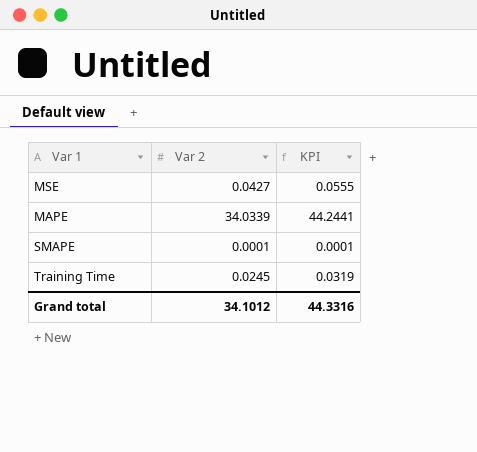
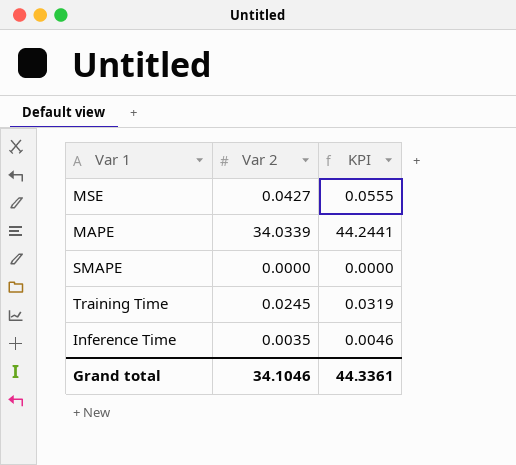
SMAPE | Var 2: 0.0001 -> 0.0000
SMAPE | KPI: 0.0001 -> 0.0000
row Inference Time: none -> 0.0035 | 0.0046
Grand total | Var 2: 34.1012 -> 34.1046
Grand total | KPI: 44.3316 -> 44.3361

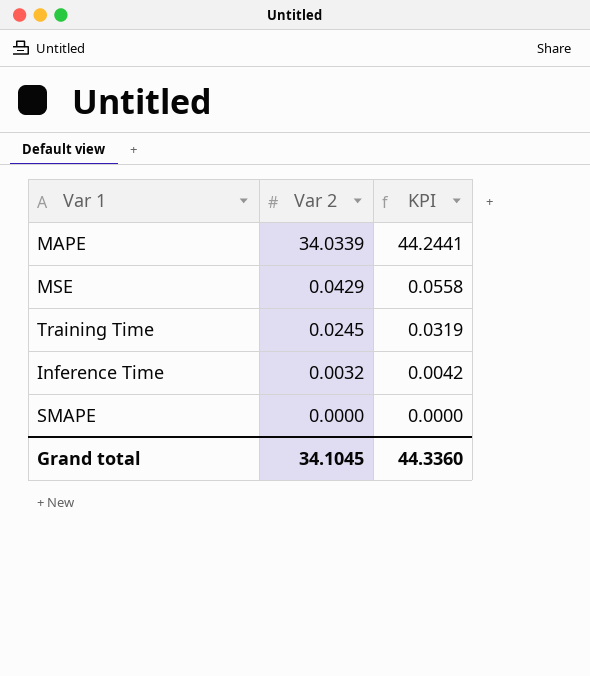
row order: none -> Var 2 descending
MSE | Var 2: 0.0427 -> 0.0429
MSE | KPI: 0.0555 -> 0.0558
Inference Time | Var 2: 0.0035 -> 0.0032
Inference Time | KPI: 0.0046 -> 0.0042
Grand total | Var 2: 34.1046 -> 34.1045
Grand total | KPI: 44.3361 -> 44.3360

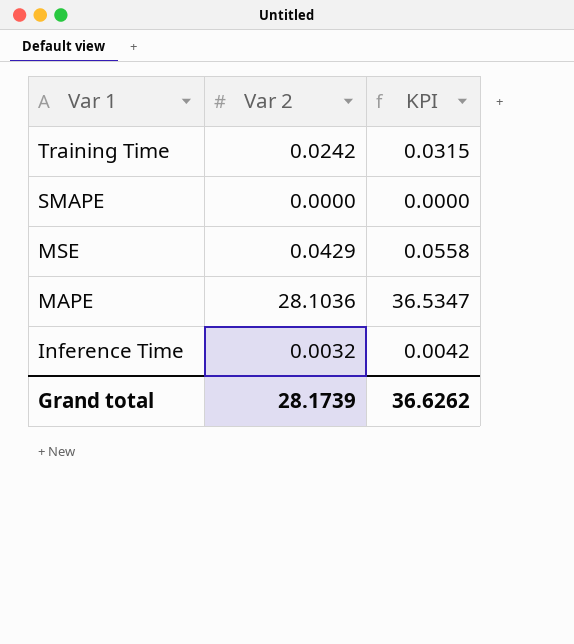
row order: Var 2 descending -> Var 1 descending
Training Time | Var 2: 0.0245 -> 0.0242
Training Time | KPI: 0.0319 -> 0.0315
MAPE | Var 2: 34.0339 -> 28.1036
MAPE | KPI: 44.2441 -> 36.5347
Grand total | Var 2: 34.1045 -> 28.1739
Grand total | KPI: 44.3360 -> 36.6262

